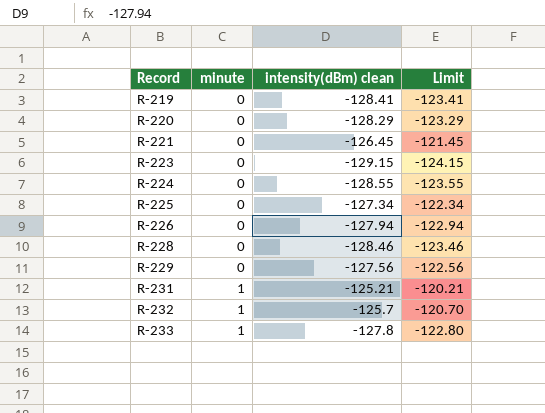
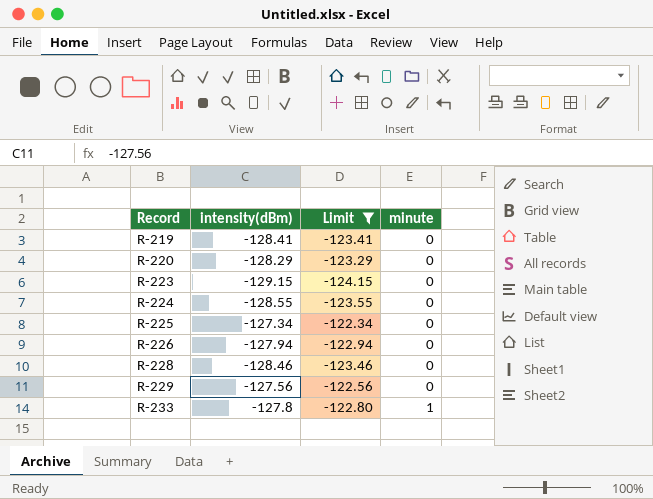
filter: none -> Limit <= -122.34
column name: intensity(dBm) clean -> intensity(dBm)
column minute | position: 2 -> 4

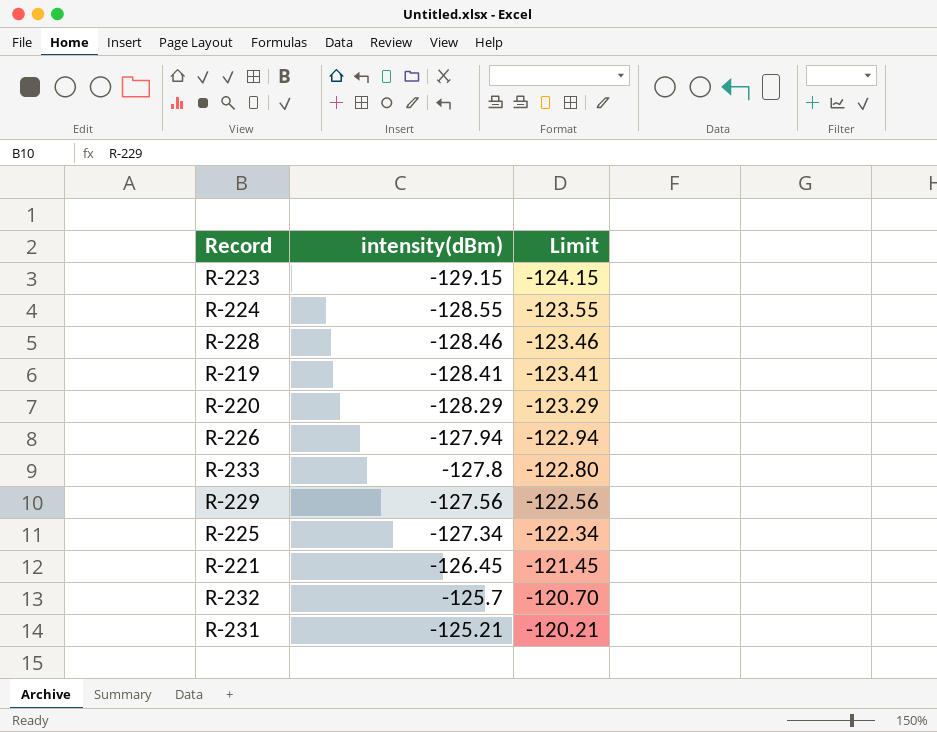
filter: Limit <= -122.34 -> none
row order: Record ascending -> intensity(dBm) ascending
column minute | position: 4 -> none

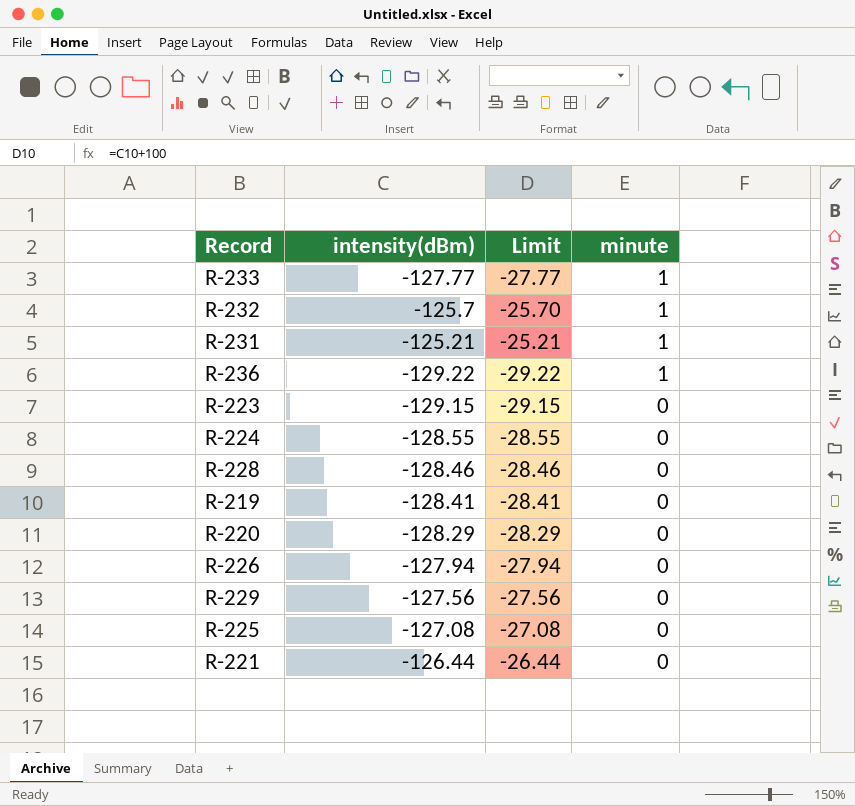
row order: intensity(dBm) ascending -> minute descending
column Limit | formula: [intensity(dBm)] + 5 -> [intensity(dBm)] + 100
column minute | position: none -> 4
R-233 | intensity(dBm): -127.8 -> -127.77
row R-236: none -> -129.22 | -29.22 | 1
R-225 | intensity(dBm): -127.34 -> -127.08
R-221 | intensity(dBm): -126.45 -> -126.44

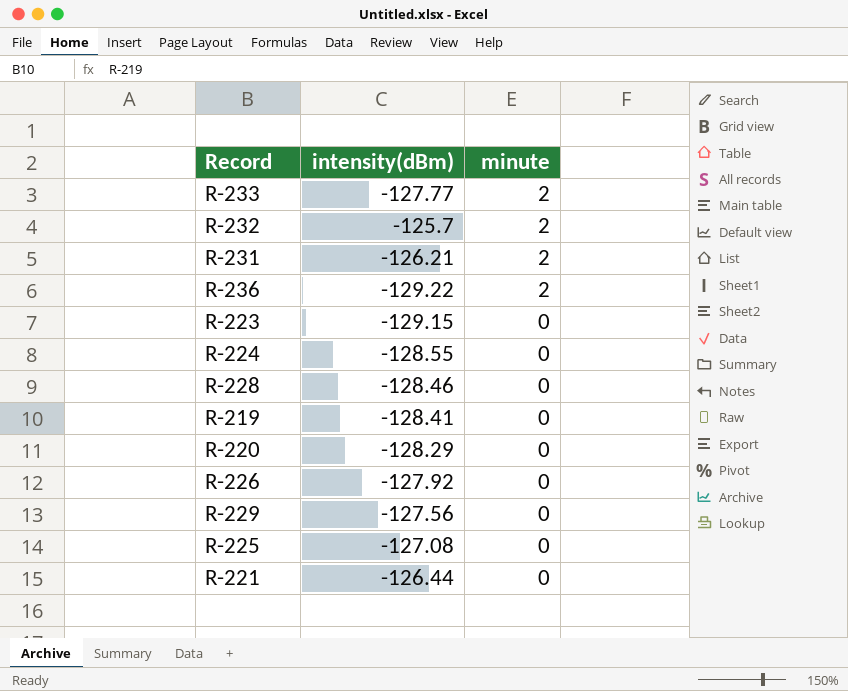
column Limit | formula: [intensity(dBm)] + 100 -> none
R-233 | minute: 1 -> 2
R-232 | minute: 1 -> 2
R-231 | intensity(dBm): -125.21 -> -126.21
R-231 | minute: 1 -> 2
R-236 | minute: 1 -> 2
R-226 | intensity(dBm): -127.94 -> -127.92

